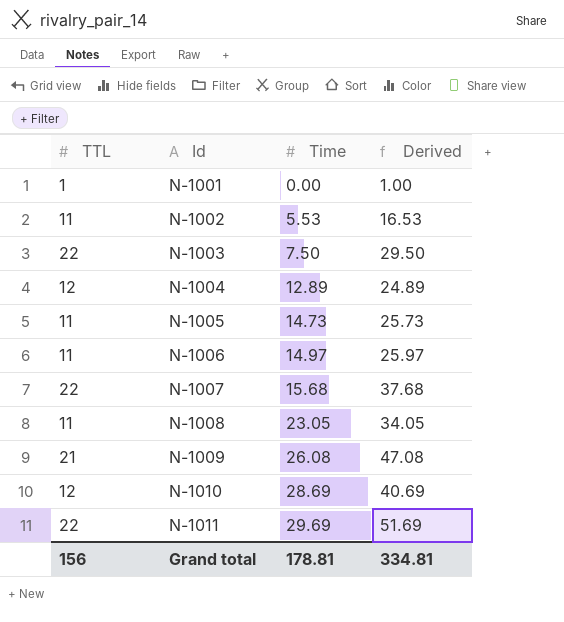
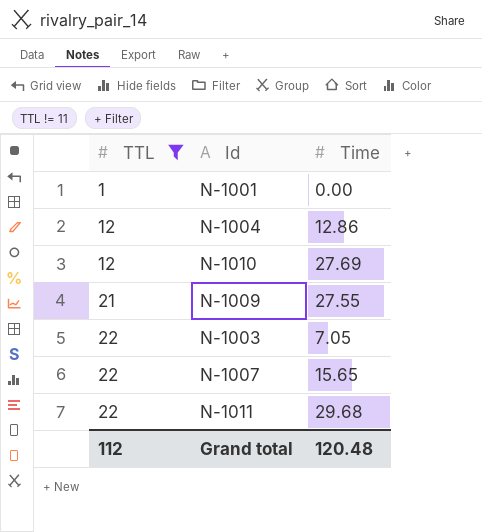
filter: none -> TTL != 11
row order: Id ascending -> TTL ascending
column Derived | formula: [TTL] + [Time] -> none
N-1004 | Time: 12.89 -> 12.86
N-1010 | Time: 28.69 -> 27.69
N-1009 | Time: 26.08 -> 27.55
N-1003 | Time: 7.50 -> 7.05
N-1007 | Time: 15.68 -> 15.65
N-1011 | Time: 29.69 -> 29.68
Grand total | TTL: 156 -> 112
Grand total | Time: 178.81 -> 120.48

